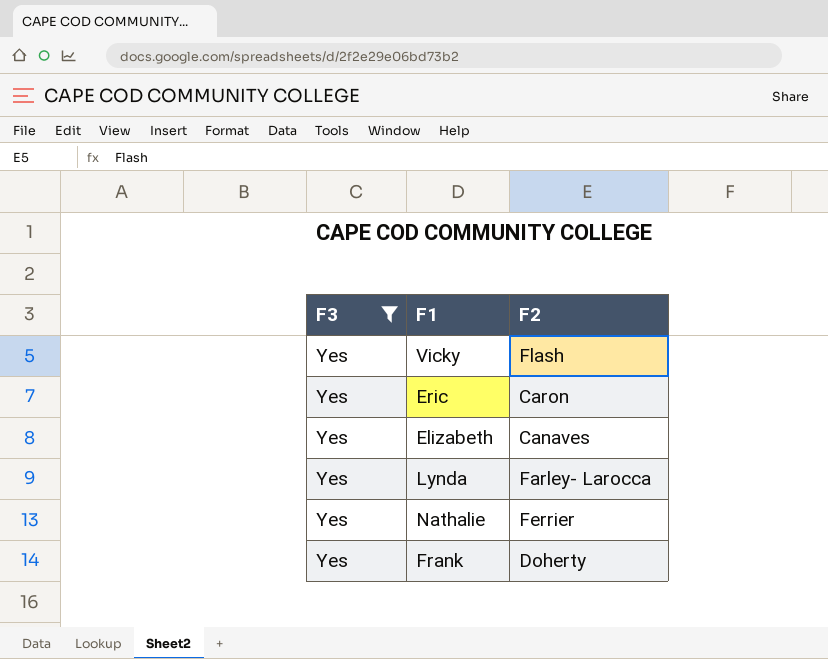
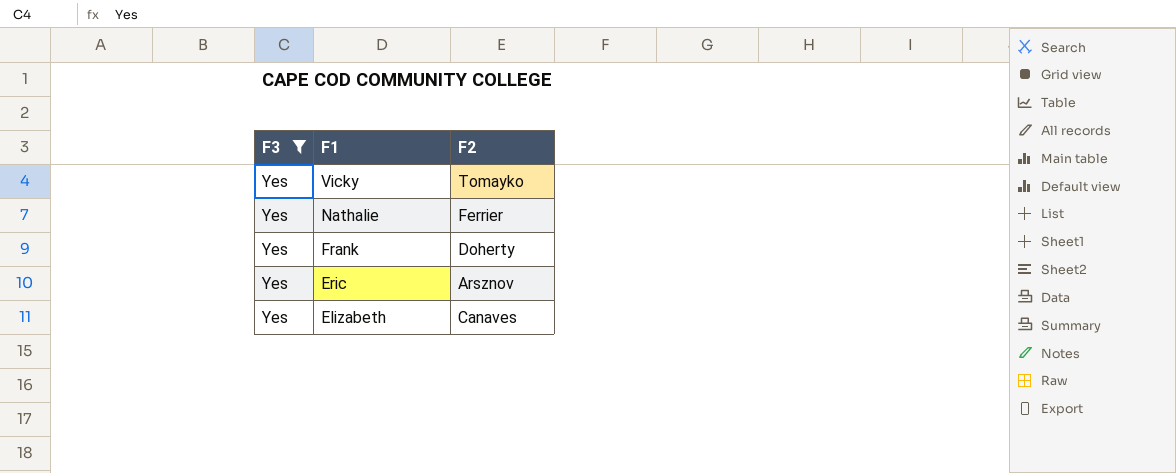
row order: none -> F1 descending
row Lynda: Yes | Farley- Larocca -> none
Vicky | F2: Flash -> Tomayko
Eric | F2: Caron -> Arsznov

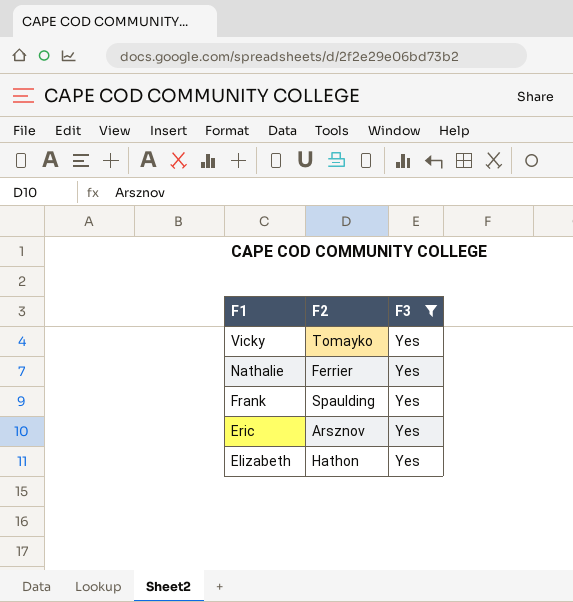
column F3 | position: 1 -> 3
Frank | F2: Doherty -> Spaulding
Elizabeth | F2: Canaves -> Hathon

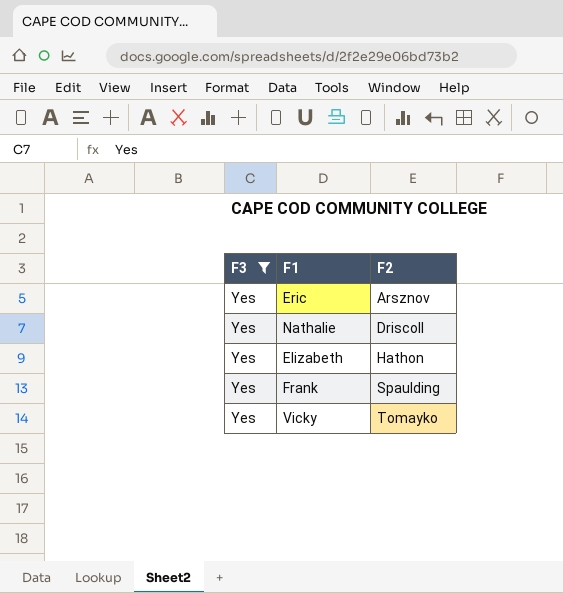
row order: F1 descending -> F2 ascending
column F3 | position: 3 -> 1
Nathalie | F2: Ferrier -> Driscoll

